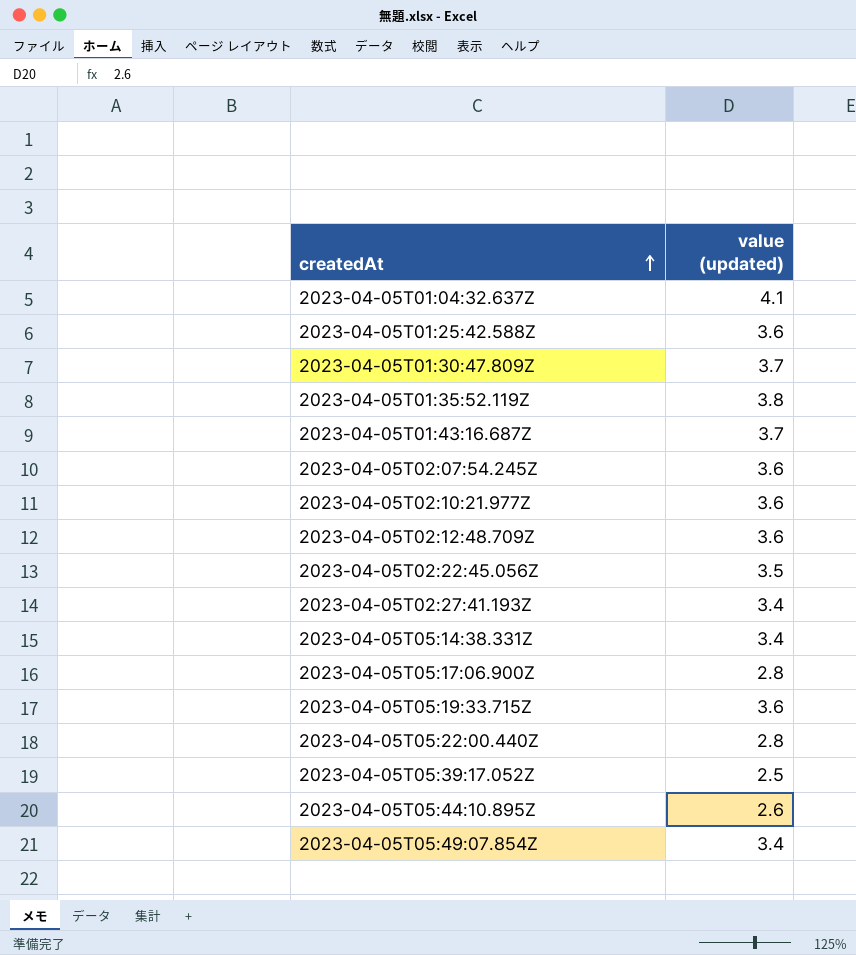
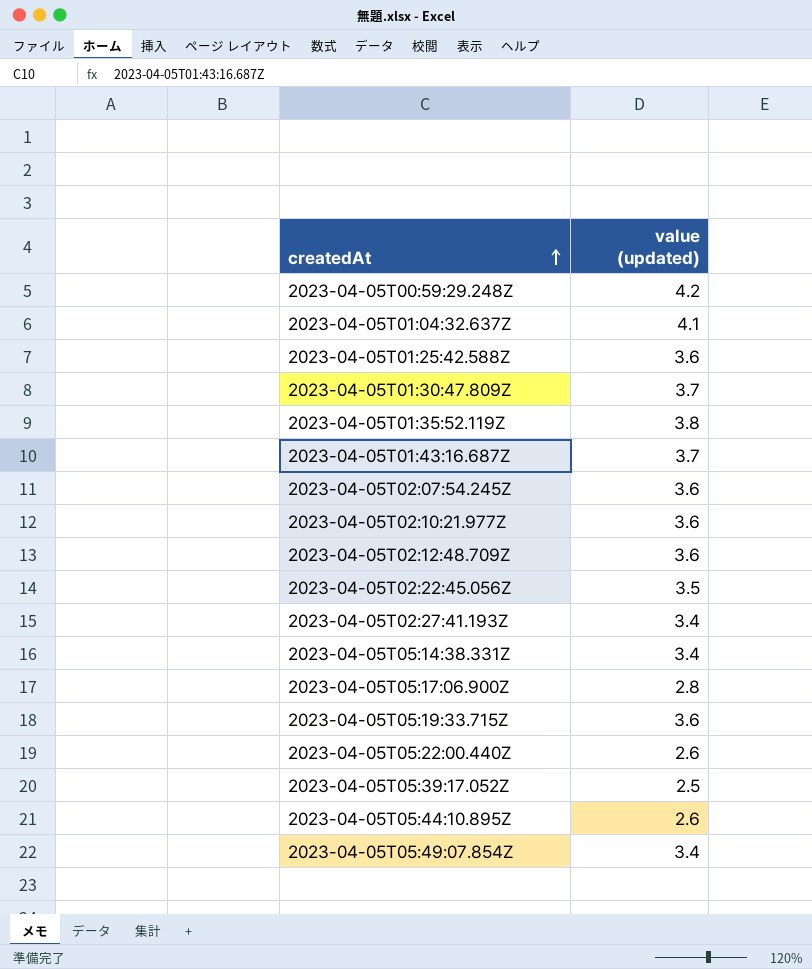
row 2023-04-05T00:59:29.248Z: none -> 4.2
2023-04-05T05:22:00.440Z | value (updated): 2.8 -> 2.6

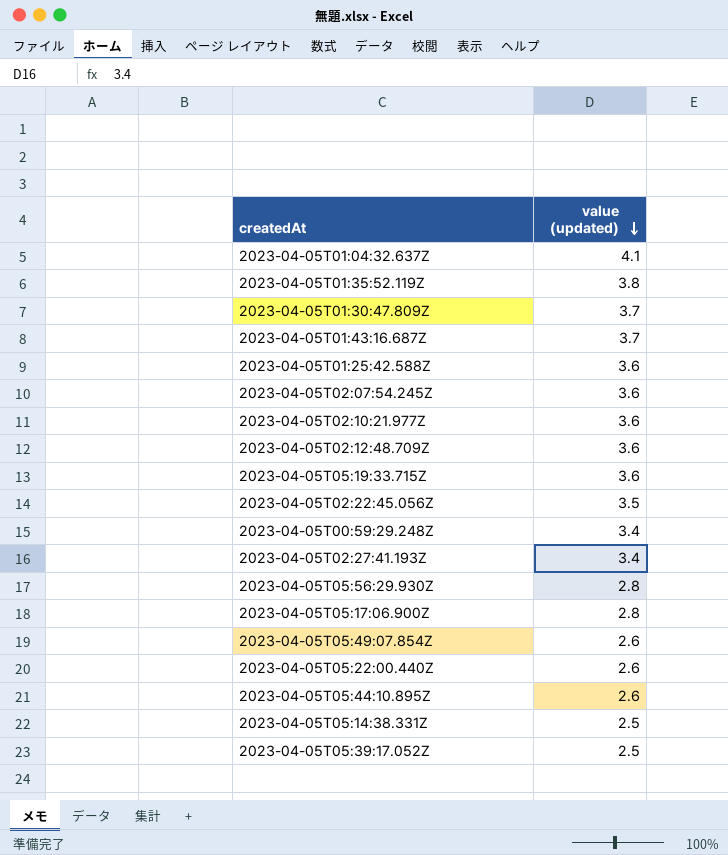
row order: createdAt ascending -> value (updated) descending
2023-04-05T00:59:29.248Z | value (updated): 4.2 -> 3.4
row 2023-04-05T05:56:29.930Z: none -> 2.8
2023-04-05T05:49:07.854Z | value (updated): 3.4 -> 2.6
2023-04-05T05:14:38.331Z | value (updated): 3.4 -> 2.5

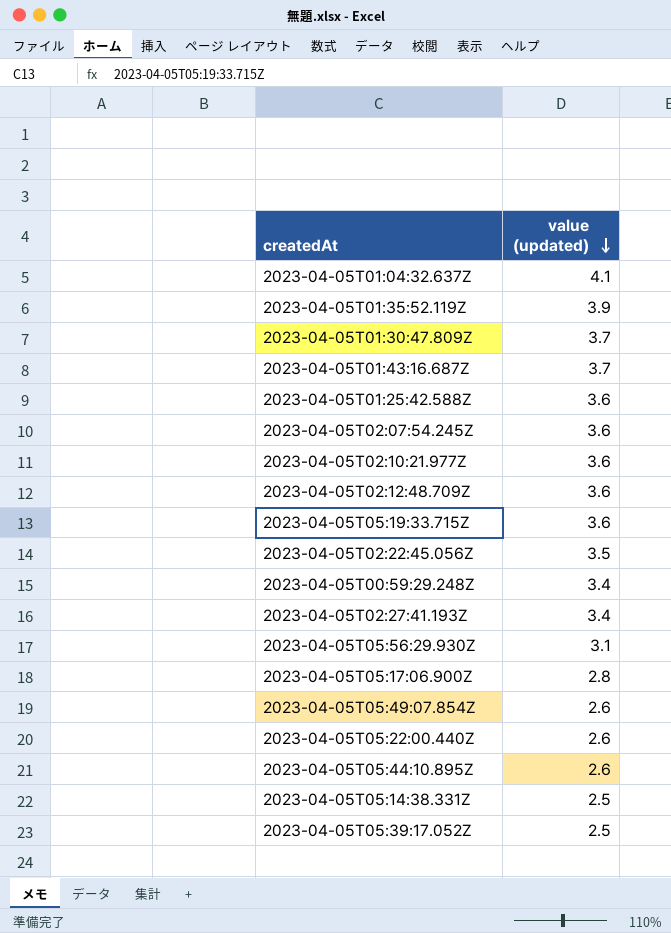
2023-04-05T01:35:52.119Z | value (updated): 3.8 -> 3.9
2023-04-05T05:56:29.930Z | value (updated): 2.8 -> 3.1

